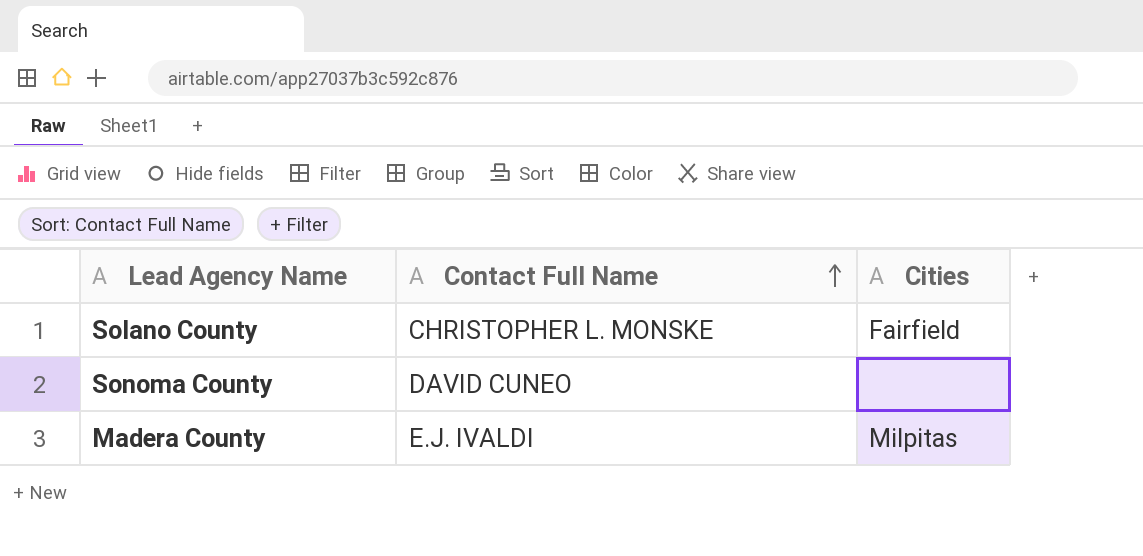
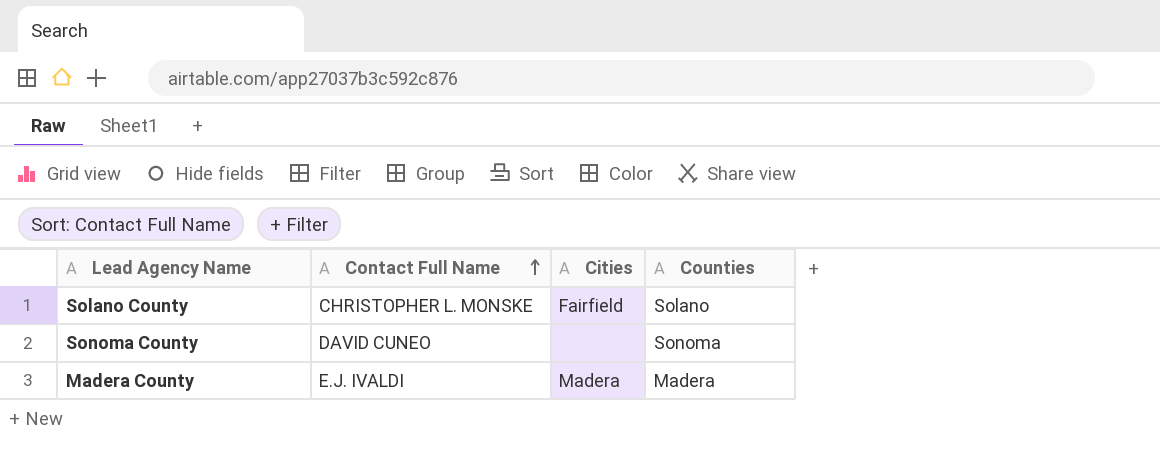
column Counties | position: none -> 4
Madera County | Cities: Milpitas -> Madera

